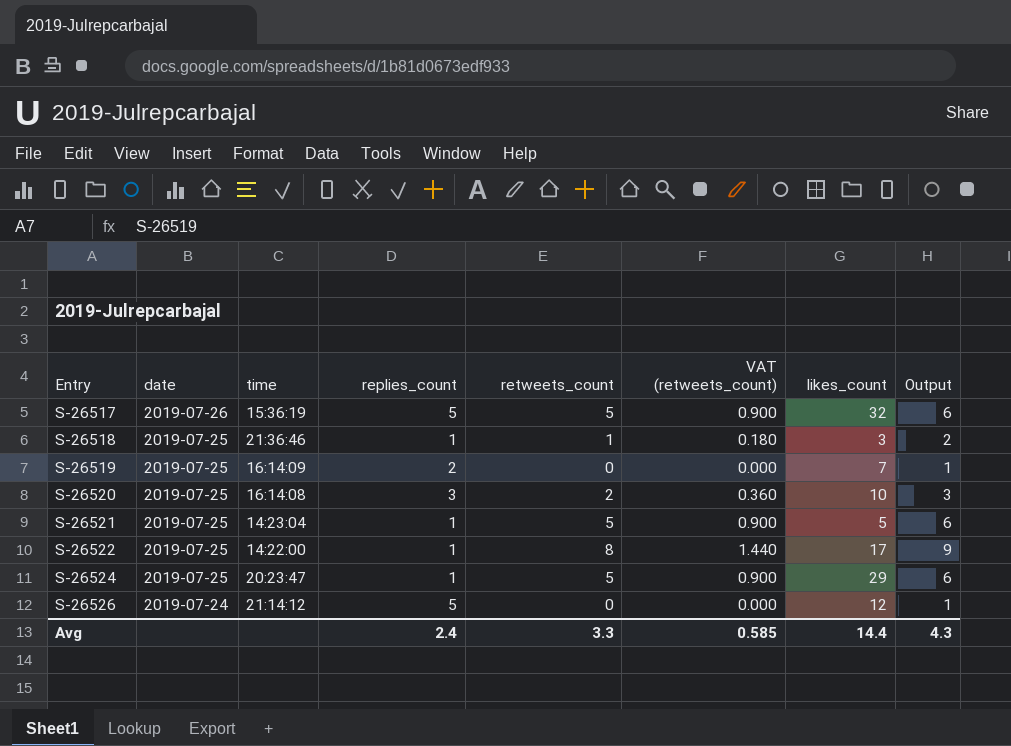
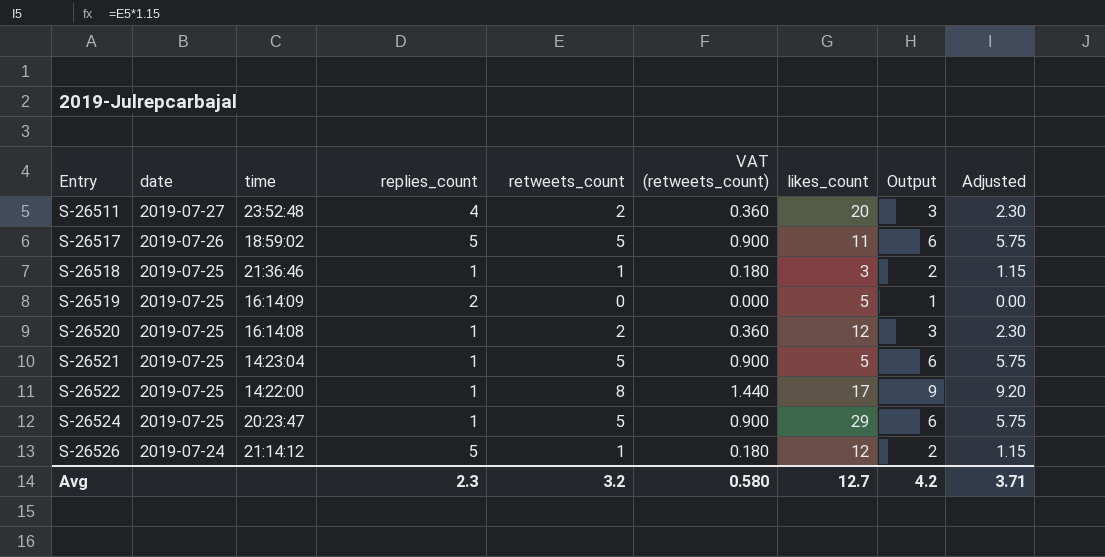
column Adjusted | formula: none -> [retweets_count] * 1.15
row S-26511: none -> 2019-07-27 | 23:52:48 | 4 | 2 | 0.360 | 20 | 3 | 2.30
S-26517 | time: 15:36:19 -> 18:59:02
S-26517 | likes_count: 32 -> 11
S-26519 | likes_count: 7 -> 5
S-26520 | replies_count: 3 -> 1
S-26520 | likes_count: 10 -> 12
S-26526 | retweets_count: 0 -> 1
S-26526 | VAT (retweets_count): 0.000 -> 0.180
S-26526 | Output: 1 -> 2
Avg | replies_count: 2.4 -> 2.3
Avg | retweets_count: 3.3 -> 3.2
Avg | VAT (retweets_count): 0.585 -> 0.580
Avg | likes_count: 14.4 -> 12.7
Avg | Output: 4.3 -> 4.2

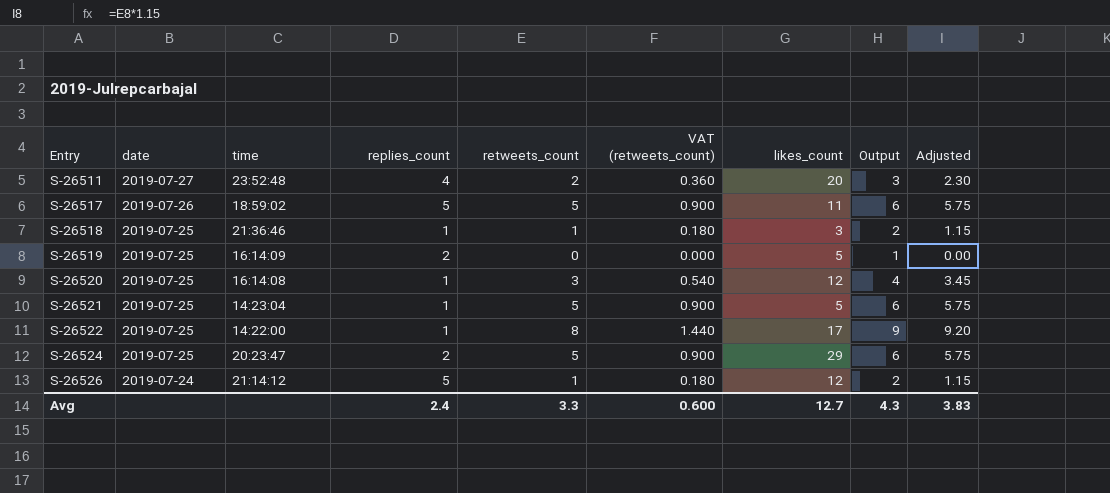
S-26520 | retweets_count: 2 -> 3
S-26520 | VAT (retweets_count): 0.360 -> 0.540
S-26520 | Output: 3 -> 4
S-26520 | Adjusted: 2.30 -> 3.45
S-26524 | replies_count: 1 -> 2
Avg | replies_count: 2.3 -> 2.4
Avg | retweets_count: 3.2 -> 3.3
Avg | VAT (retweets_count): 0.580 -> 0.600
Avg | Output: 4.2 -> 4.3
Avg | Adjusted: 3.71 -> 3.83

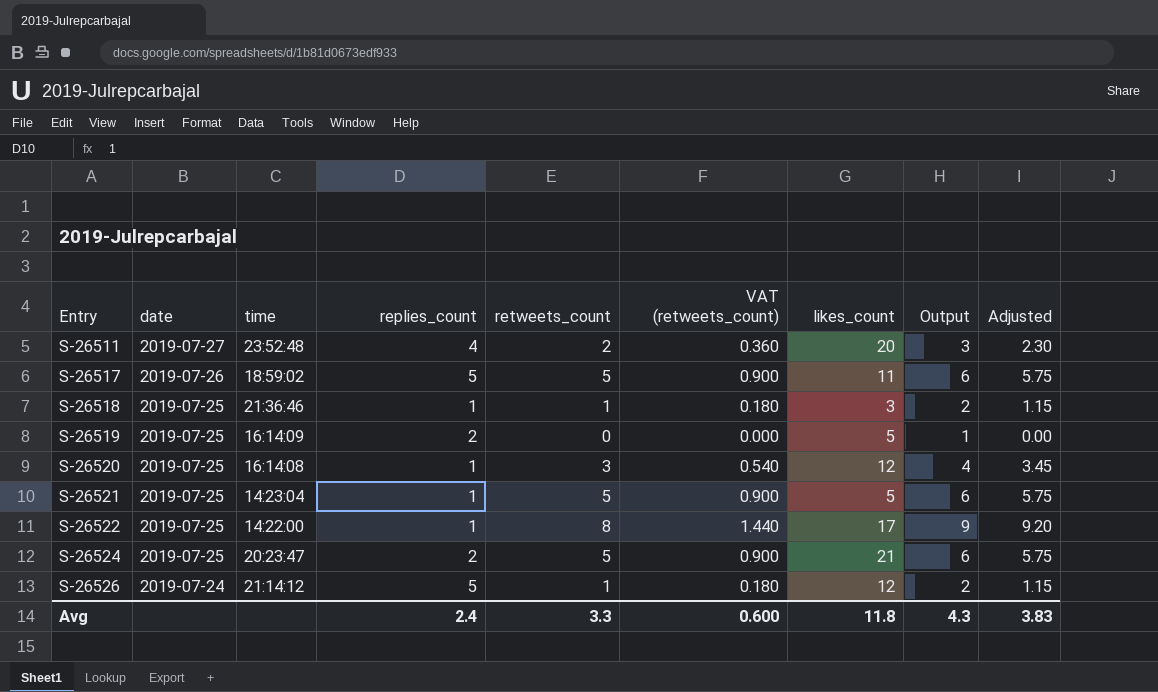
S-26524 | likes_count: 29 -> 21
Avg | likes_count: 12.7 -> 11.8

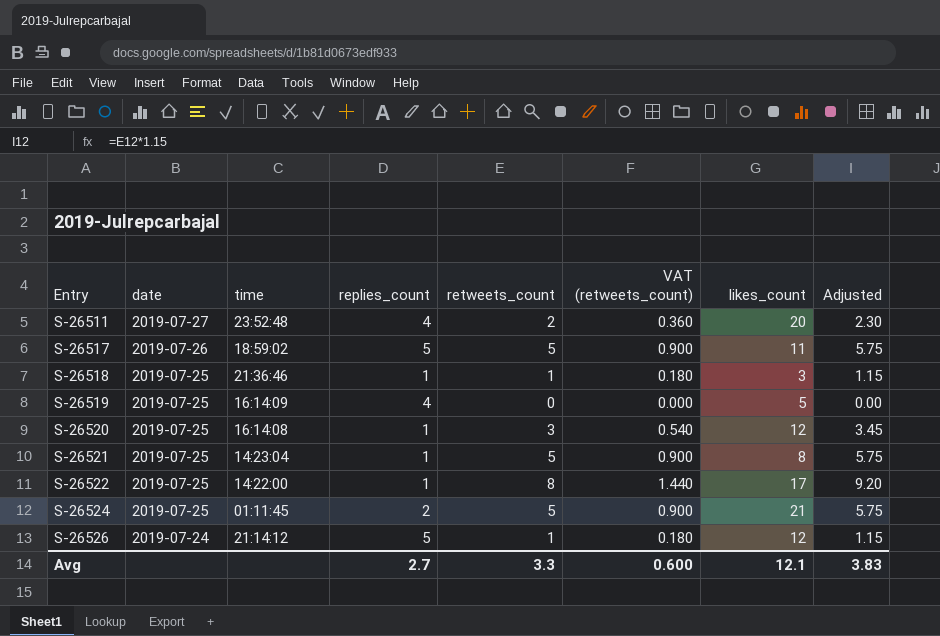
column Output | formula: [retweets_count] + 1 -> none
S-26519 | replies_count: 2 -> 4
S-26521 | likes_count: 5 -> 8
S-26524 | time: 20:23:47 -> 01:11:45
Avg | replies_count: 2.4 -> 2.7
Avg | likes_count: 11.8 -> 12.1

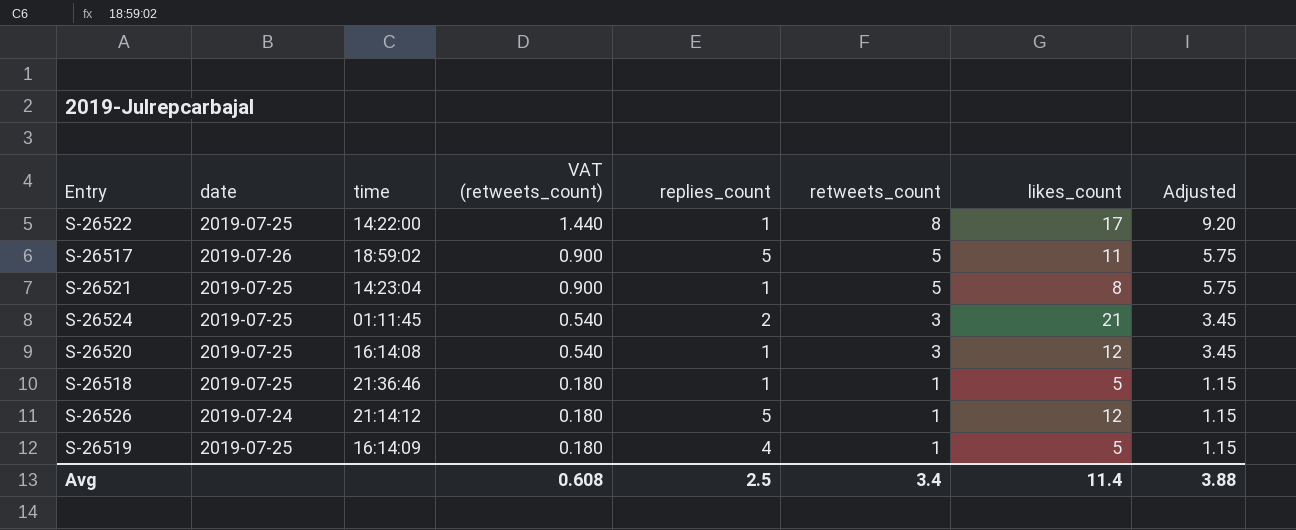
row order: Entry ascending -> VAT (retweets_count) descending
column VAT (retweets_count) | position: 6 -> 4
row S-26511: 2019-07-27 | 23:52:48 | 4 | 2 | 0.360 | 20 | 2.30 -> none
S-26524 | VAT (retweets_count): 0.900 -> 0.540
S-26524 | retweets_count: 5 -> 3
S-26524 | Adjusted: 5.75 -> 3.45
S-26518 | likes_count: 3 -> 5
S-26519 | VAT (retweets_count): 0.000 -> 0.180
S-26519 | retweets_count: 0 -> 1
S-26519 | Adjusted: 0.00 -> 1.15
Avg | VAT (retweets_count): 0.600 -> 0.608
Avg | replies_count: 2.7 -> 2.5
Avg | retweets_count: 3.3 -> 3.4
Avg | likes_count: 12.1 -> 11.4
Avg | Adjusted: 3.83 -> 3.88

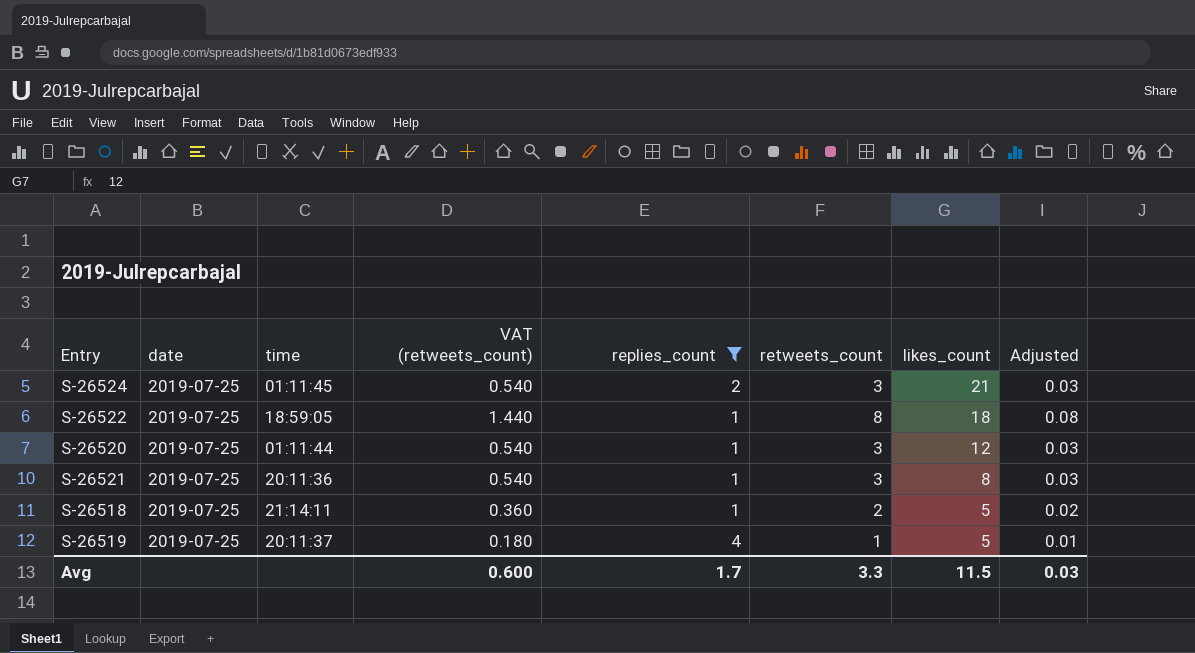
filter: none -> replies_count != 5
row order: VAT (retweets_count) descending -> likes_count descending
column Adjusted | formula: [retweets_count] * 1.15 -> [retweets_count] * 0.01
S-26522 | time: 14:22:00 -> 18:59:05
S-26522 | likes_count: 17 -> 18
S-26520 | time: 16:14:08 -> 01:11:44
S-26521 | time: 14:23:04 -> 20:11:36
S-26521 | VAT (retweets_count): 0.900 -> 0.540
S-26521 | retweets_count: 5 -> 3
S-26518 | time: 21:36:46 -> 21:14:11
S-26518 | VAT (retweets_count): 0.180 -> 0.360
S-26518 | retweets_count: 1 -> 2
S-26519 | time: 16:14:09 -> 20:11:37
Avg | VAT (retweets_count): 0.608 -> 0.600
Avg | replies_count: 2.5 -> 1.7
Avg | retweets_count: 3.4 -> 3.3
Avg | likes_count: 11.4 -> 11.5
Avg | Adjusted: 3.88 -> 0.03

